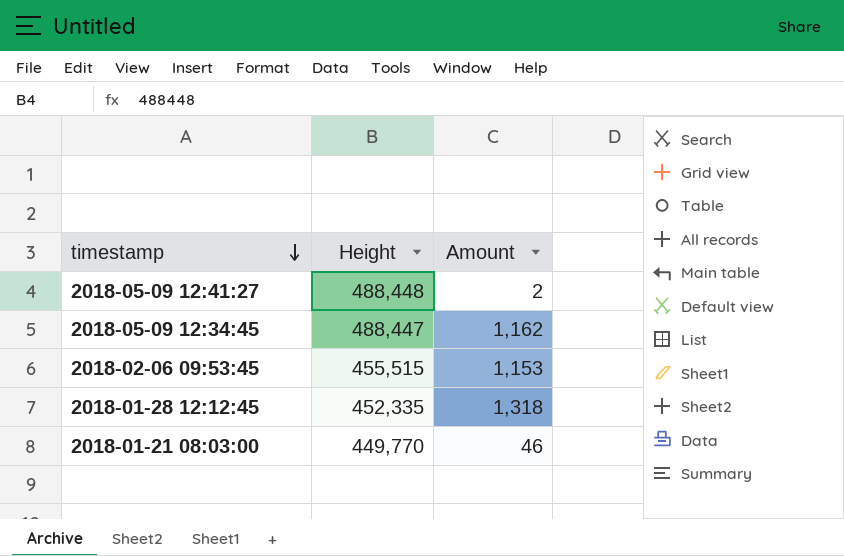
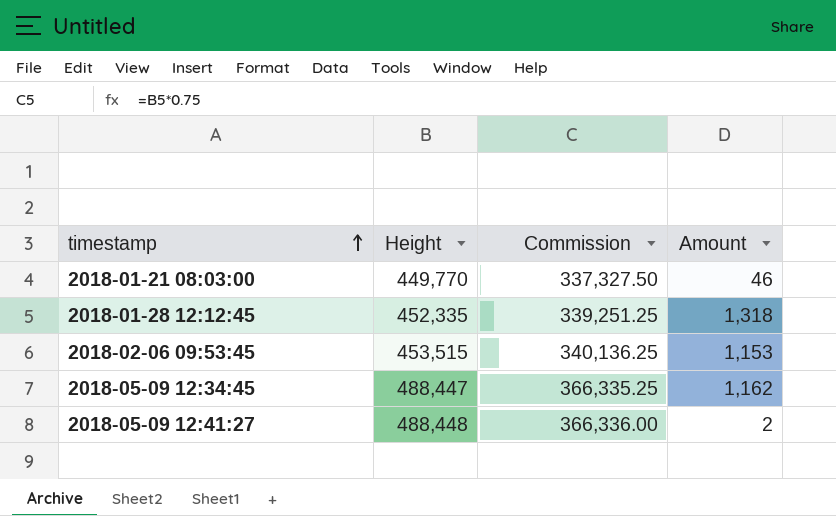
row order: timestamp descending -> timestamp ascending
column Commission | formula: none -> [Height] * 0.75
2018-02-06 09:53:45 | Height: 455,515 -> 453,515

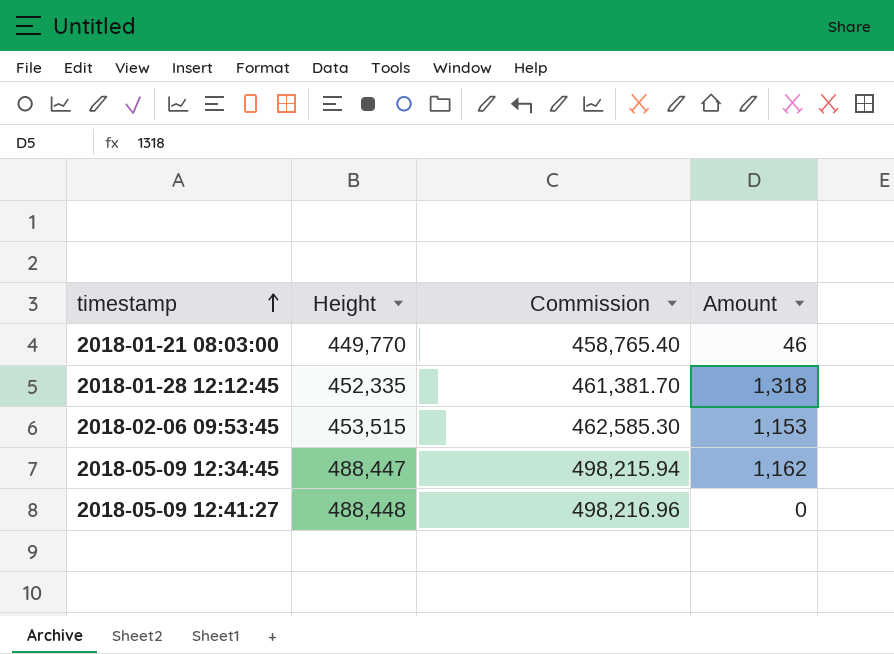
column Commission | formula: [Height] * 0.75 -> [Height] * 1.02
2018-05-09 12:41:27 | Amount: 2 -> 0

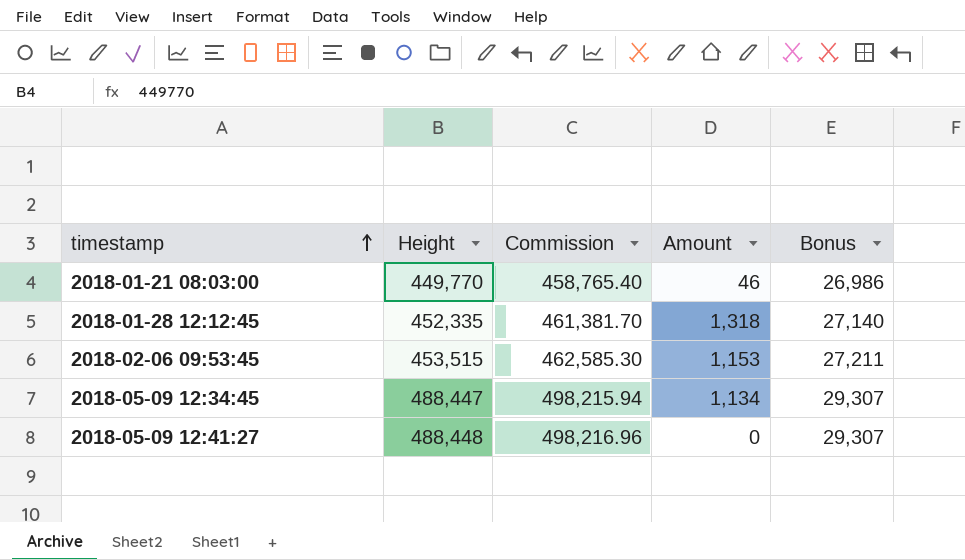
column Bonus | formula: none -> [Height] * 0.06
2018-05-09 12:34:45 | Amount: 1,162 -> 1,134

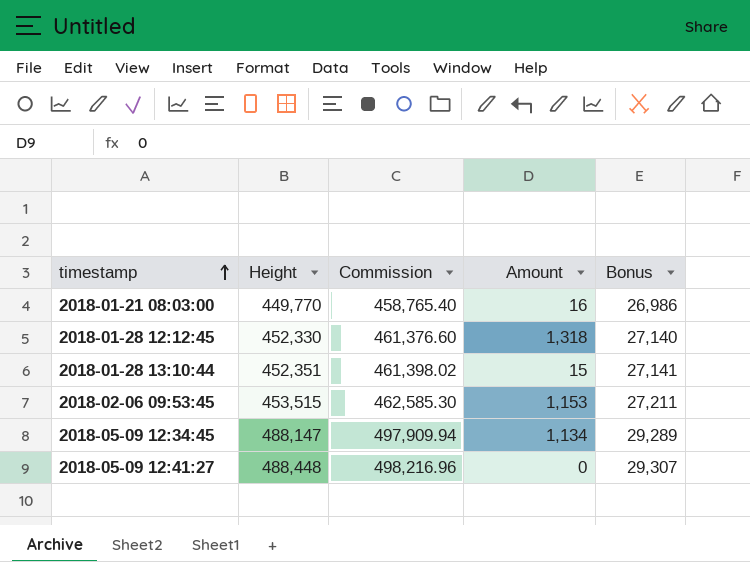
2018-01-21 08:03:00 | Amount: 46 -> 16
2018-01-28 12:12:45 | Height: 452,335 -> 452,330
2018-01-28 12:12:45 | Commission: 461,381.70 -> 461,376.60
row 2018-01-28 13:10:44: none -> 452,351 | 461,398.02 | 15 | 27,141
2018-05-09 12:34:45 | Height: 488,447 -> 488,147
2018-05-09 12:34:45 | Commission: 498,215.94 -> 497,909.94
2018-05-09 12:34:45 | Bonus: 29,307 -> 29,289

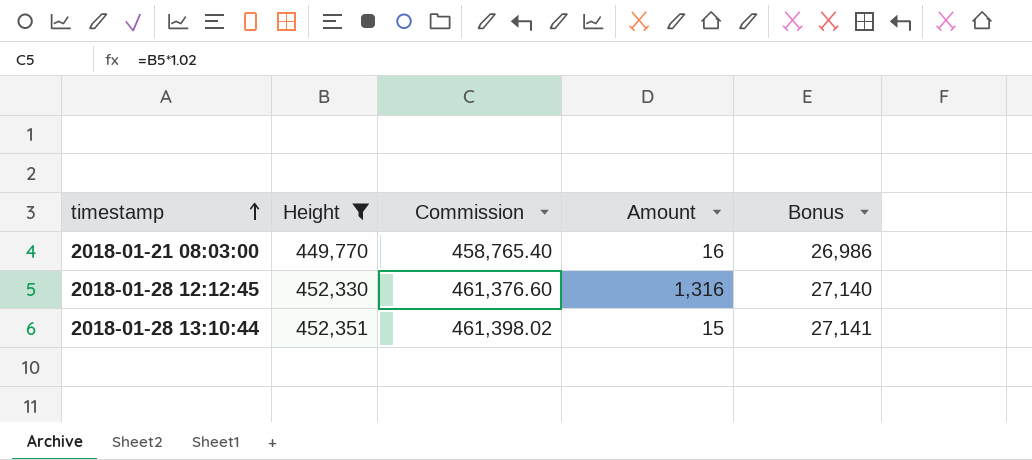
filter: none -> Height <= 452,351
2018-01-28 12:12:45 | Amount: 1,318 -> 1,316

